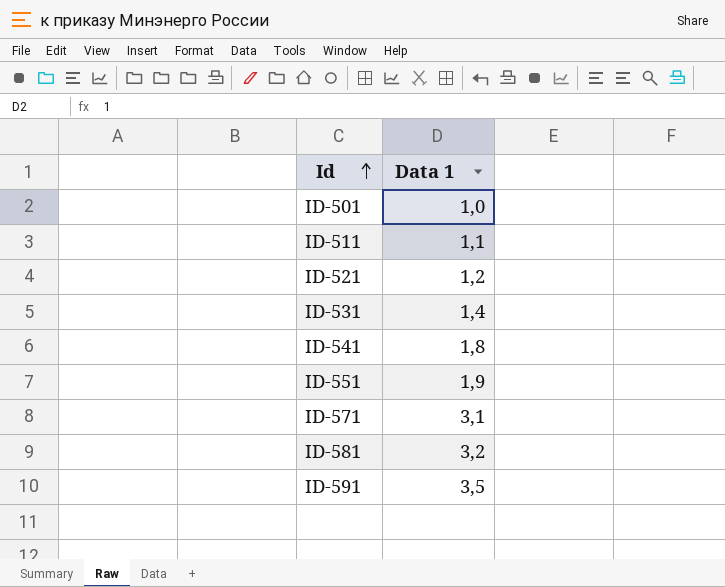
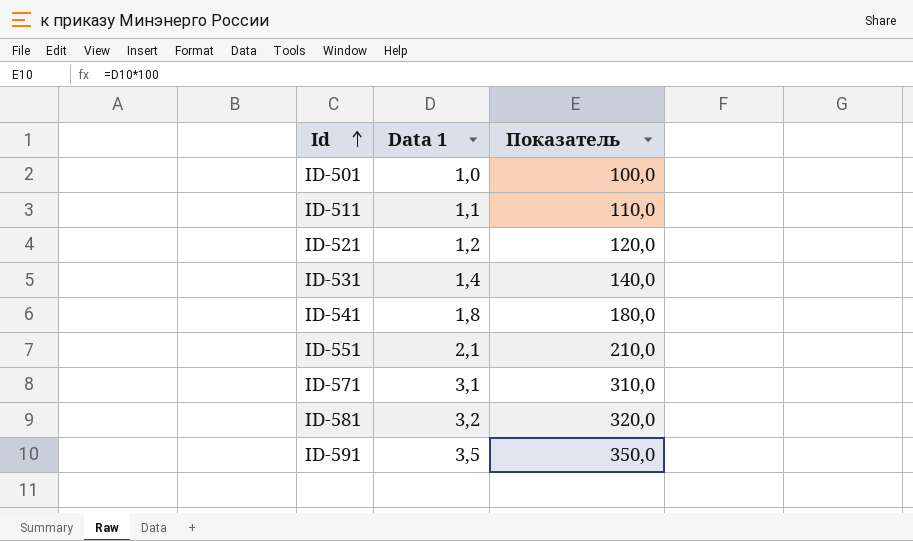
column Показатель | formula: none -> [Data 1] * 100
ID-551 | Data 1: 1,9 -> 2,1

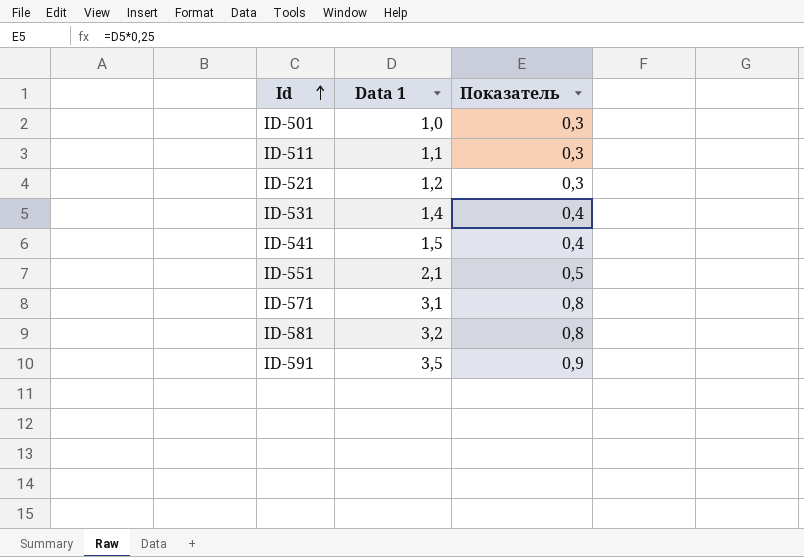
column Показатель | formula: [Data 1] * 100 -> [Data 1] * 0,25
ID-541 | Data 1: 1,8 -> 1,5

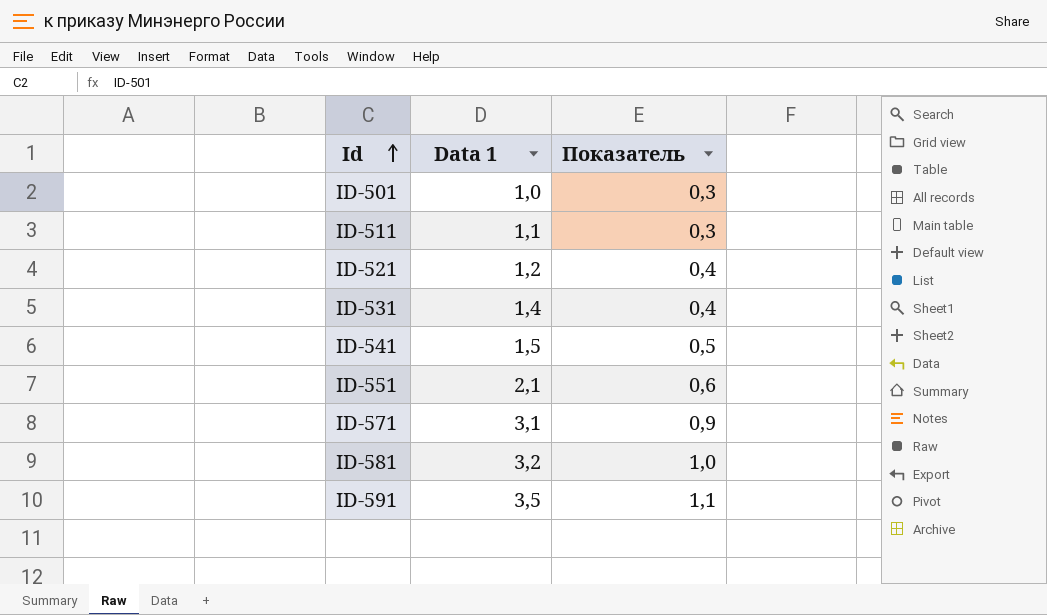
column Показатель | formula: [Data 1] * 0,25 -> [Data 1] * 0,3

